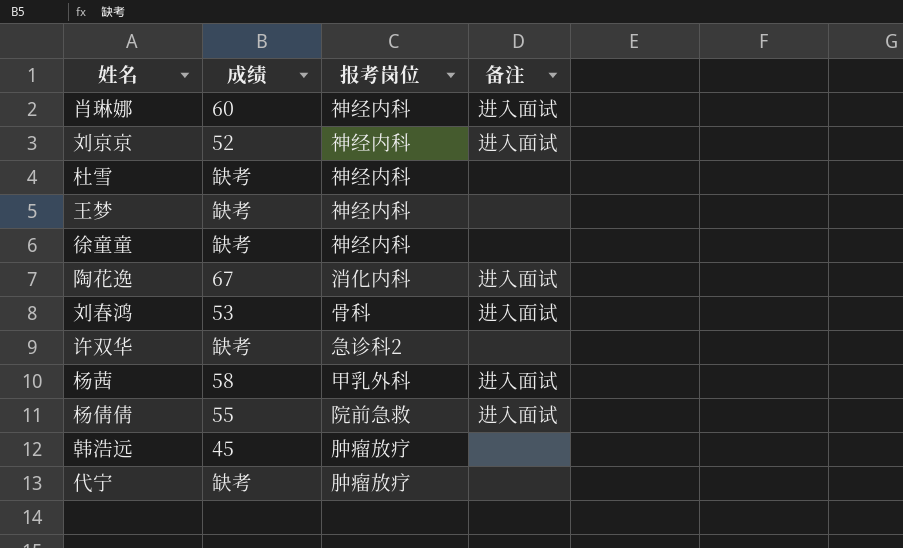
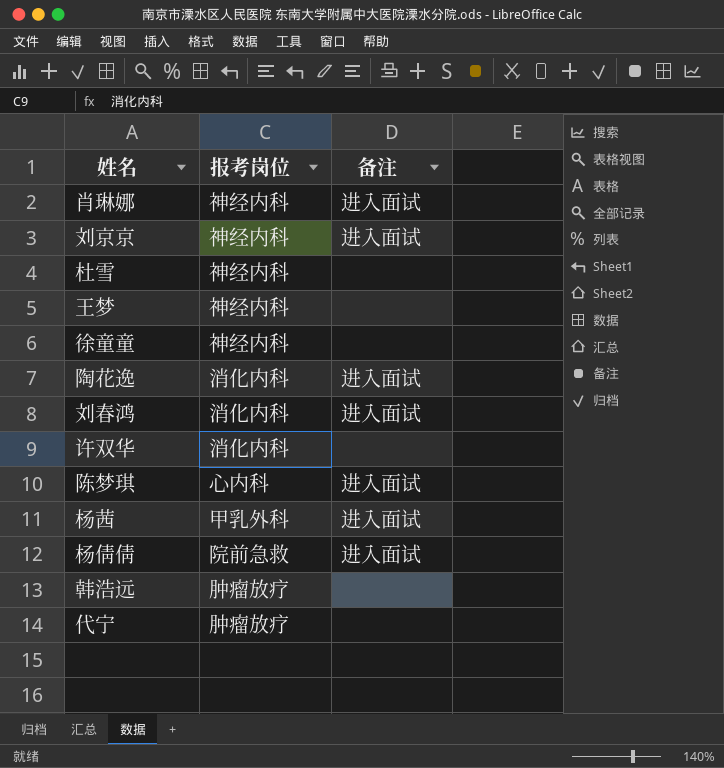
column 成绩 | position: 2 -> none
刘春鸿 | 报考岗位: 骨科 -> 消化内科
许双华 | 报考岗位: 急诊科2 -> 消化内科
row 陈梦琪: none -> 心内科 | 进入面试

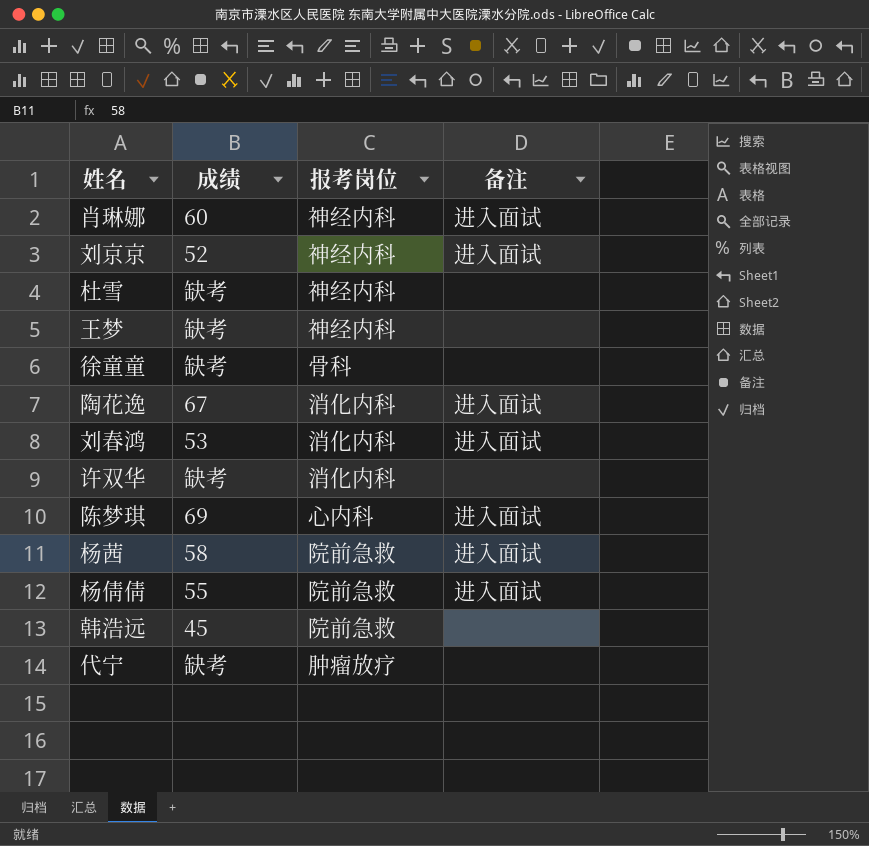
column 成绩 | position: none -> 2
徐童童 | 报考岗位: 神经内科 -> 骨科
杨茜 | 报考岗位: 甲乳外科 -> 院前急救
韩浩远 | 报考岗位: 肿瘤放疗 -> 院前急救

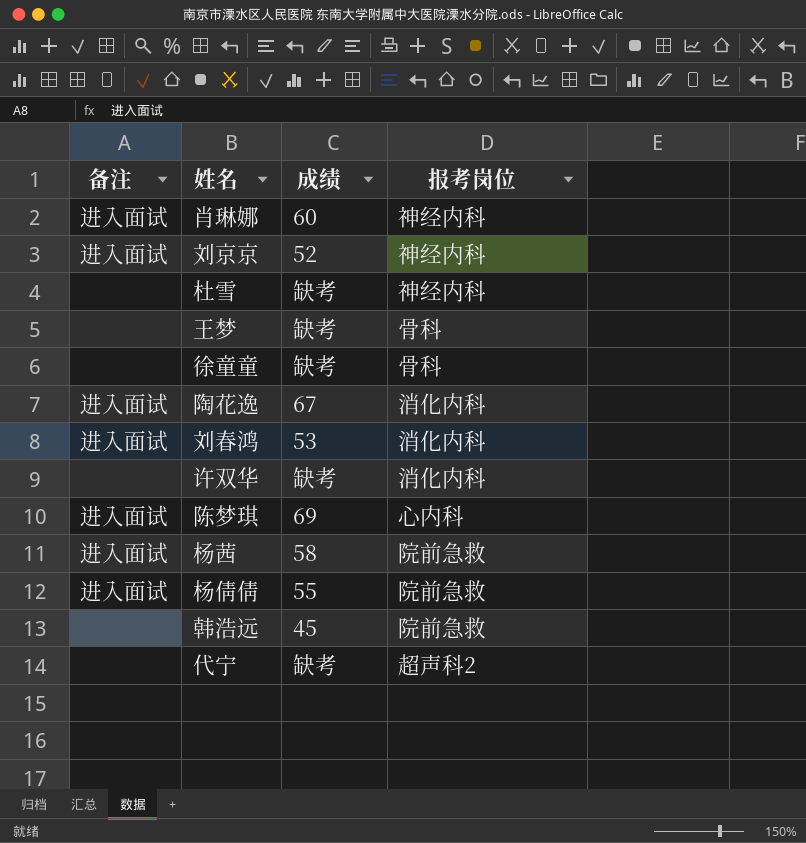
column 备注 | position: 4 -> 1
王梦 | 报考岗位: 神经内科 -> 骨科
代宁 | 报考岗位: 肿瘤放疗 -> 超声科2

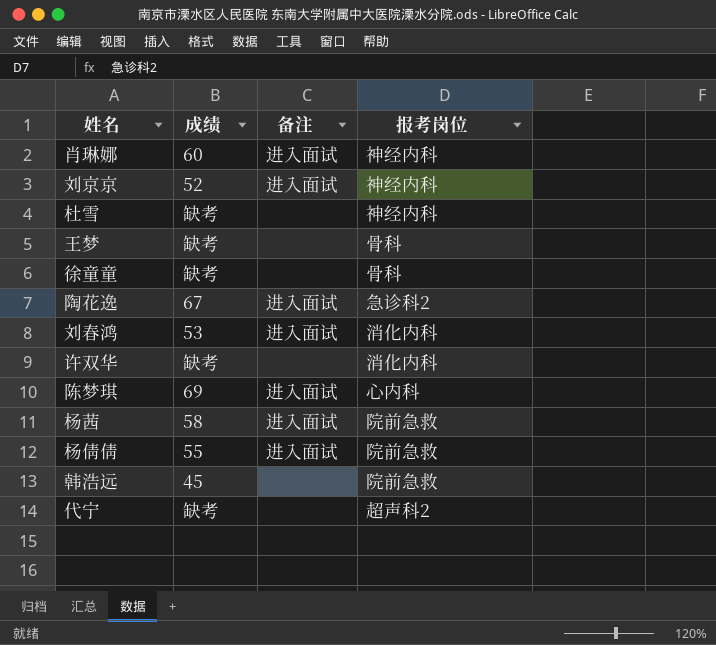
column 备注 | position: 1 -> 3
陶花逸 | 报考岗位: 消化内科 -> 急诊科2

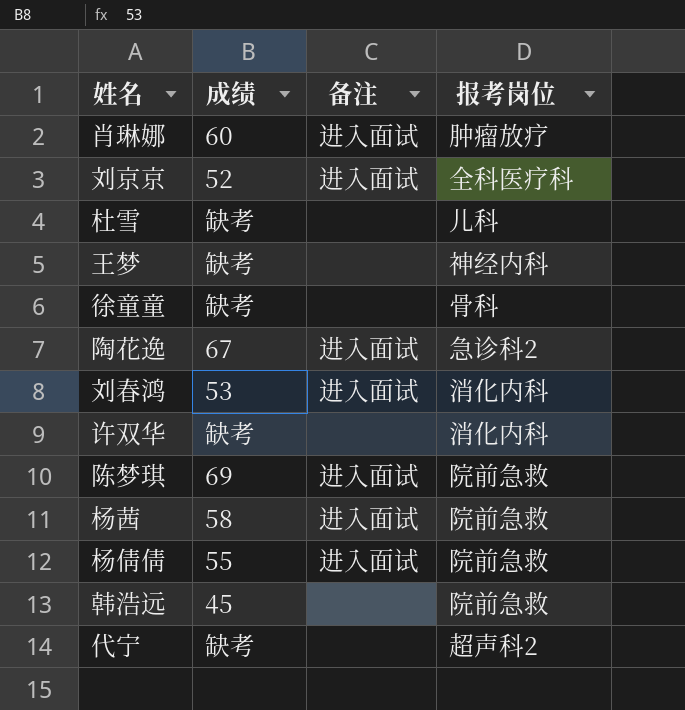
肖琳娜 | 报考岗位: 神经内科 -> 肿瘤放疗
刘京京 | 报考岗位: 神经内科 -> 全科医疗科
杜雪 | 报考岗位: 神经内科 -> 儿科
王梦 | 报考岗位: 骨科 -> 神经内科
陈梦琪 | 报考岗位: 心内科 -> 院前急救

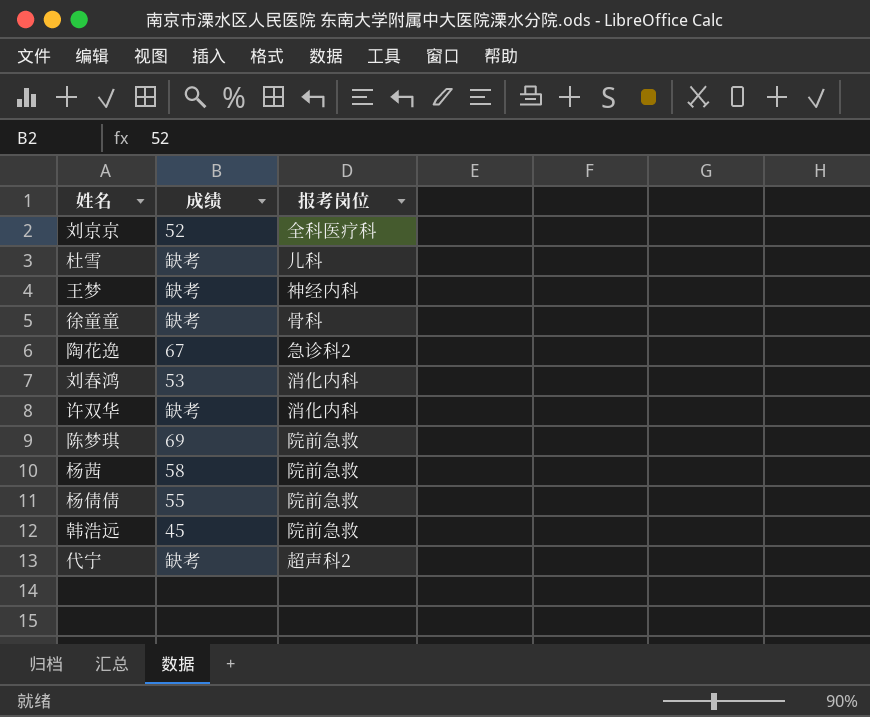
column 备注 | position: 3 -> none
row 肖琳娜: 60 | 进入面试 | 肿瘤放疗 -> none

